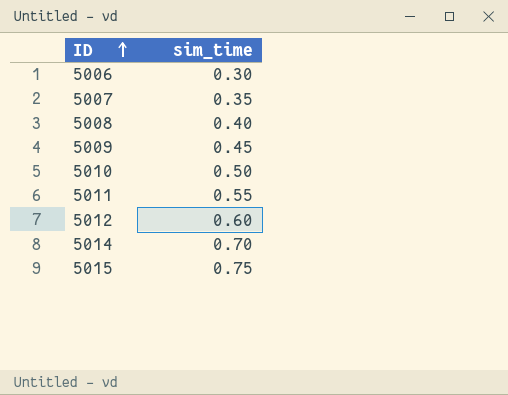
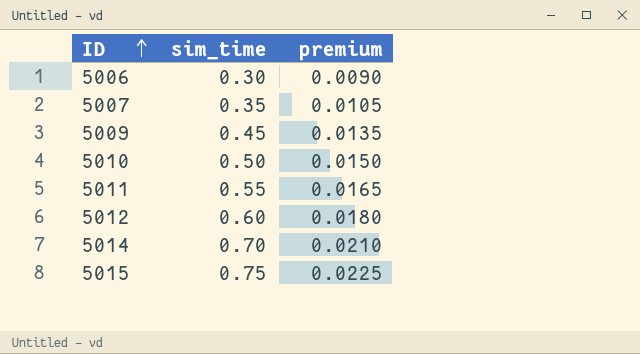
column premium | formula: none -> [sim_time] * 0.03
row 5008: 0.40 -> none

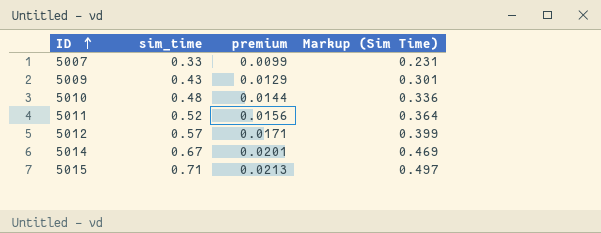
column Markup (Sim Time) | formula: none -> [sim_time] * 0.7
row 5006: 0.30 | 0.0090 -> none
5007 | sim_time: 0.35 -> 0.33
5007 | premium: 0.0105 -> 0.0099
5009 | sim_time: 0.45 -> 0.43
5009 | premium: 0.0135 -> 0.0129
5010 | sim_time: 0.50 -> 0.48
5010 | premium: 0.0150 -> 0.0144
5011 | sim_time: 0.55 -> 0.52
5011 | premium: 0.0165 -> 0.0156
5012 | sim_time: 0.60 -> 0.57
5012 | premium: 0.0180 -> 0.0171
5014 | sim_time: 0.70 -> 0.67
5014 | premium: 0.0210 -> 0.0201
5015 | sim_time: 0.75 -> 0.71
5015 | premium: 0.0225 -> 0.0213

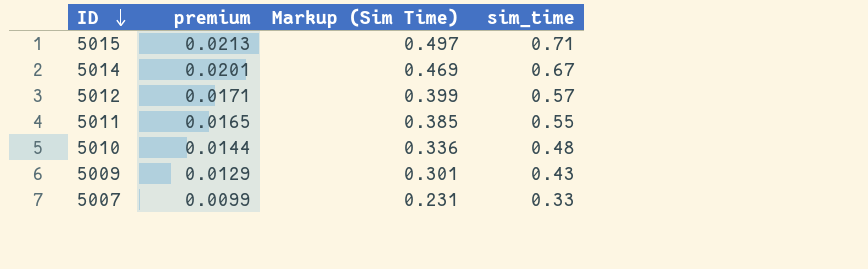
row order: ID ascending -> ID descending
column sim_time | position: 2 -> 4
5011 | premium: 0.0156 -> 0.0165
5011 | Markup (Sim Time): 0.364 -> 0.385
5011 | sim_time: 0.52 -> 0.55

